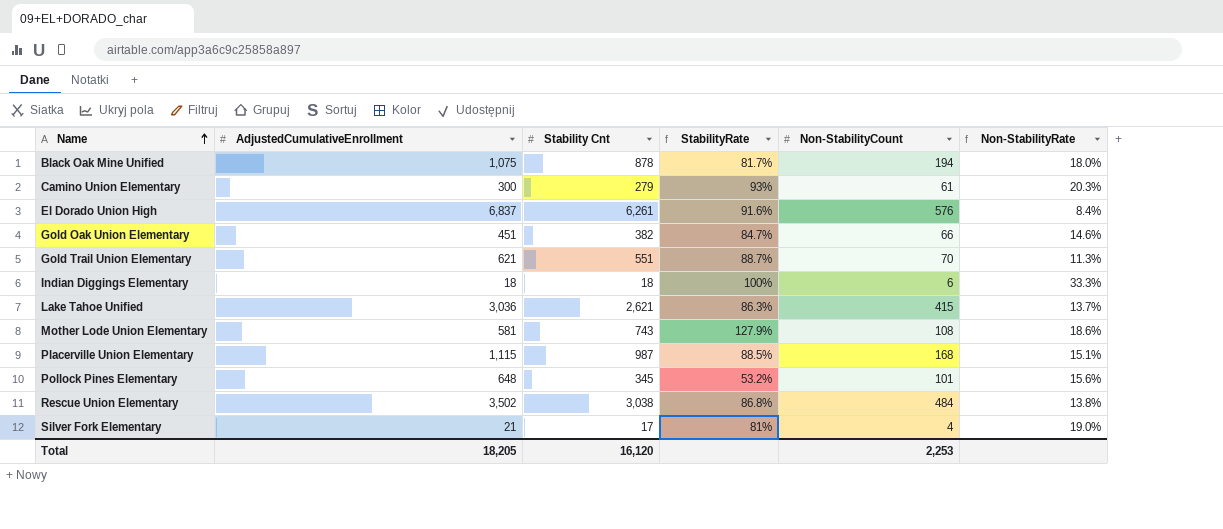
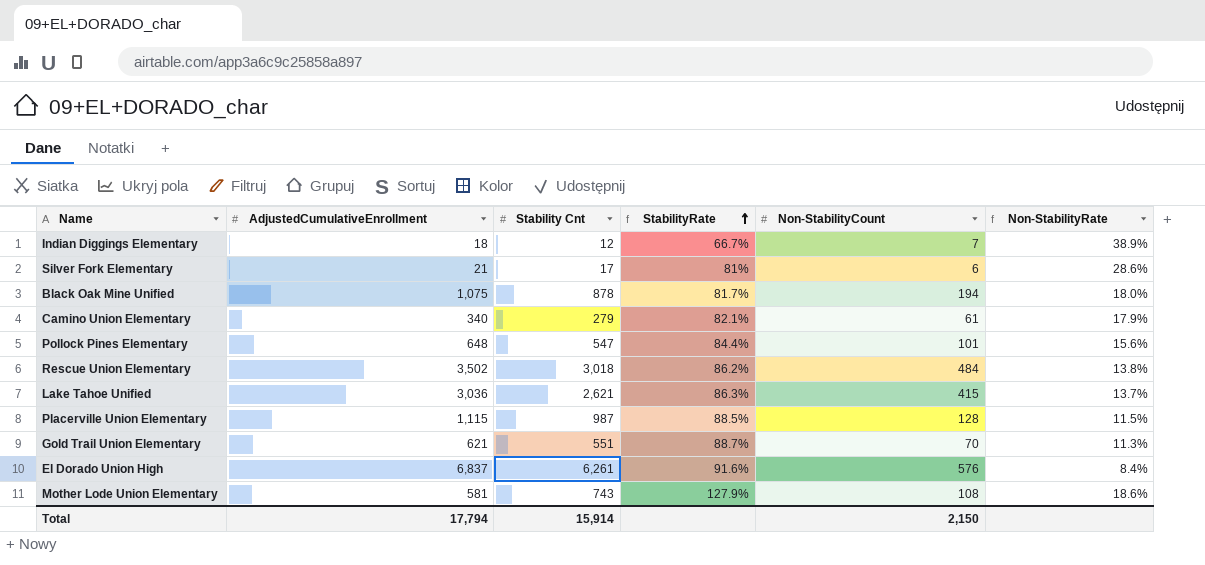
row order: Name ascending -> StabilityRate ascending
row Gold Oak Union Elementary: 451 | 382 | 84.7% | 66 | 14.6% -> none
Indian Diggings Elementary | Stability Cnt: 18 -> 12
Indian Diggings Elementary | StabilityRate: 100% -> 66.7%
Indian Diggings Elementary | Non-StabilityCount: 6 -> 7
Indian Diggings Elementary | Non-StabilityRate: 33.3% -> 38.9%
Silver Fork Elementary | Non-StabilityCount: 4 -> 6
Silver Fork Elementary | Non-StabilityRate: 19.0% -> 28.6%
Camino Union Elementary | AdjustedCumulativeEnrollment: 300 -> 340
Camino Union Elementary | StabilityRate: 93% -> 82.1%
Camino Union Elementary | Non-StabilityRate: 20.3% -> 17.9%
Pollock Pines Elementary | Stability Cnt: 345 -> 547
Pollock Pines Elementary | StabilityRate: 53.2% -> 84.4%
Rescue Union Elementary | Stability Cnt: 3,038 -> 3,018
Rescue Union Elementary | StabilityRate: 86.8% -> 86.2%
Placerville Union Elementary | Non-StabilityCount: 168 -> 128
Placerville Union Elementary | Non-StabilityRate: 15.1% -> 11.5%
Total | AdjustedCumulativeEnrollment: 18,205 -> 17,794
Total | Stability Cnt: 16,120 -> 15,914
Total | Non-StabilityCount: 2,253 -> 2,150

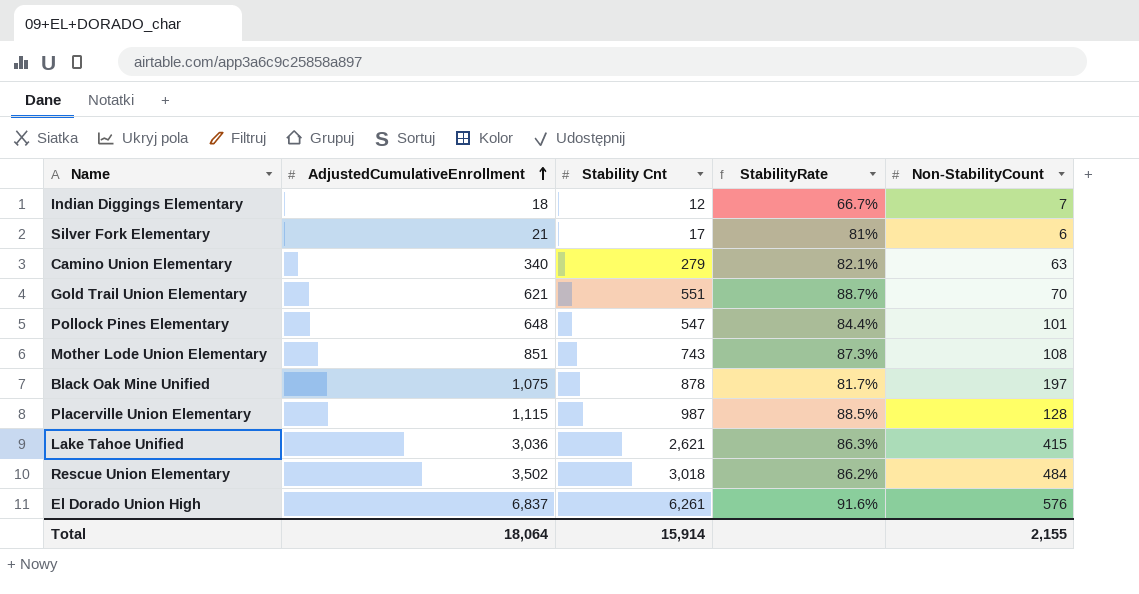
row order: StabilityRate ascending -> AdjustedCumulativeEnrollment ascending
column Non-StabilityRate | formula: [Non-StabilityCount] / [AdjustedCumulativeEnrollment] -> none
Camino Union Elementary | Non-StabilityCount: 61 -> 63
Mother Lode Union Elementary | AdjustedCumulativeEnrollment: 581 -> 851
Mother Lode Union Elementary | StabilityRate: 127.9% -> 87.3%
Black Oak Mine Unified | Non-StabilityCount: 194 -> 197
Total | AdjustedCumulativeEnrollment: 17,794 -> 18,064
Total | Non-StabilityCount: 2,150 -> 2,155

